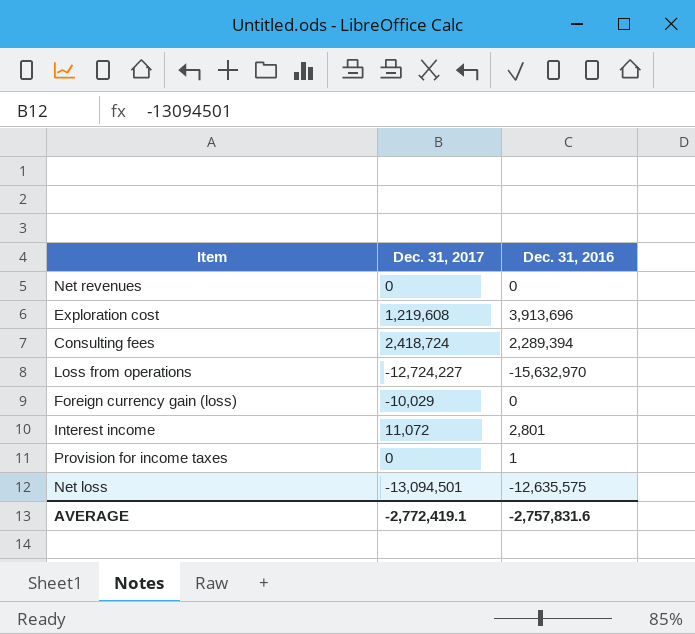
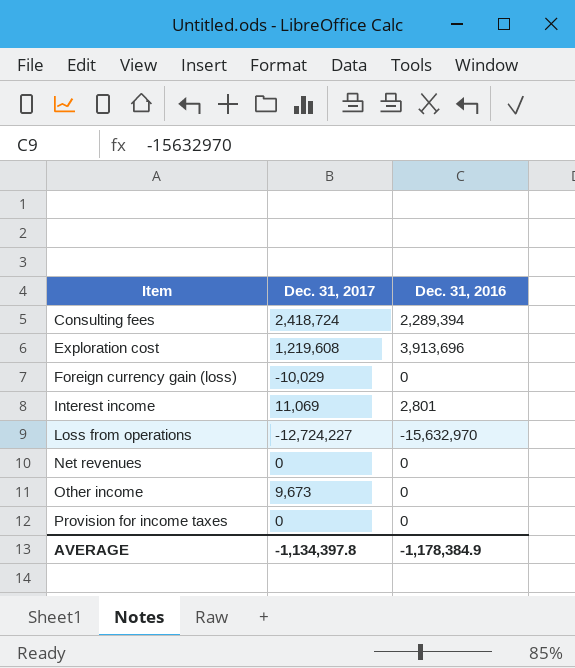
row order: none -> Item ascending
row Net loss: -13,094,501 | -12,635,575 -> none
Interest income | Dec. 31, 2017: 11,072 -> 11,069
row Other income: none -> 9,673 | 0
Provision for income taxes | Dec. 31, 2016: 1 -> 0
AVERAGE | Dec. 31, 2017: -2,772,419.1 -> -1,134,397.8
AVERAGE | Dec. 31, 2016: -2,757,831.6 -> -1,178,384.9

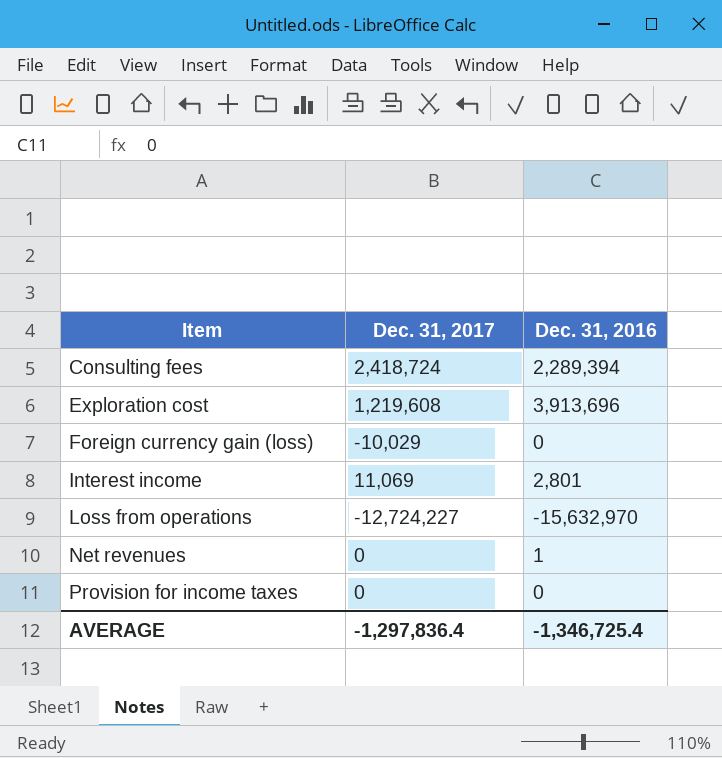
row Other income: 9,673 | 0 -> none
Net revenues | Dec. 31, 2016: 0 -> 1
AVERAGE | Dec. 31, 2017: -1,134,397.8 -> -1,297,836.4
AVERAGE | Dec. 31, 2016: -1,178,384.9 -> -1,346,725.4

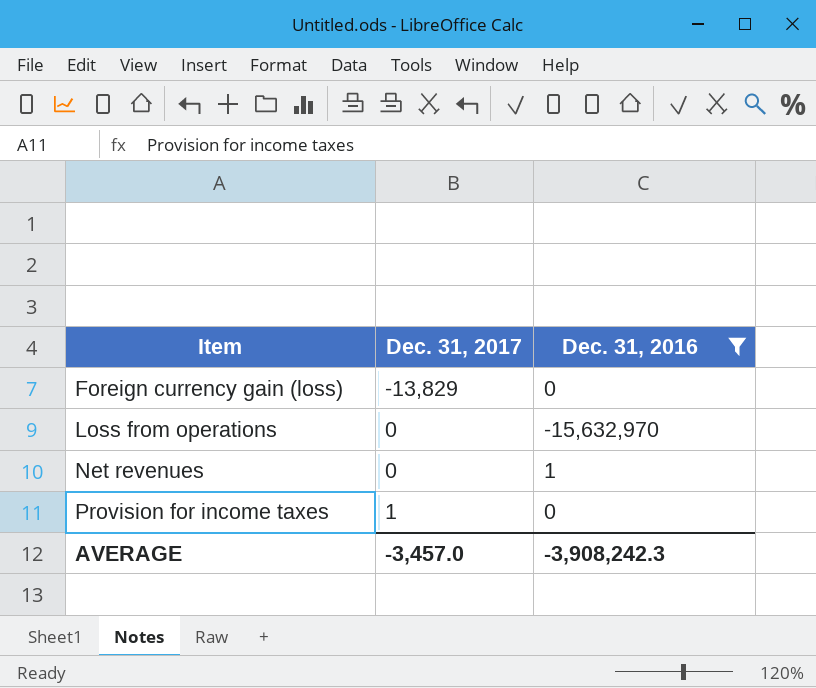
filter: none -> Dec. 31, 2016 <= 1
Foreign currency gain (loss) | Dec. 31, 2017: -10,029 -> -13,829
Loss from operations | Dec. 31, 2017: -12,724,227 -> 0
Provision for income taxes | Dec. 31, 2017: 0 -> 1
AVERAGE | Dec. 31, 2017: -1,297,836.4 -> -3,457.0
AVERAGE | Dec. 31, 2016: -1,346,725.4 -> -3,908,242.3

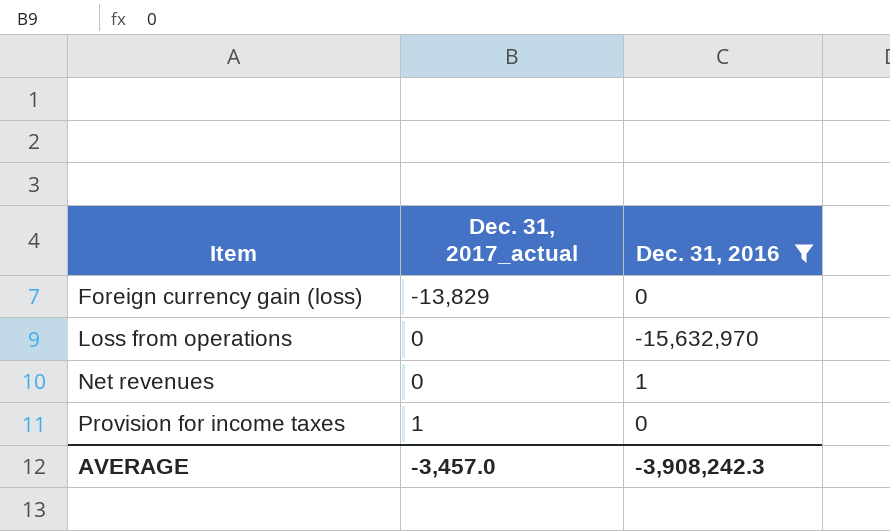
column name: Dec. 31, 2017 -> Dec. 31, 2017_actual

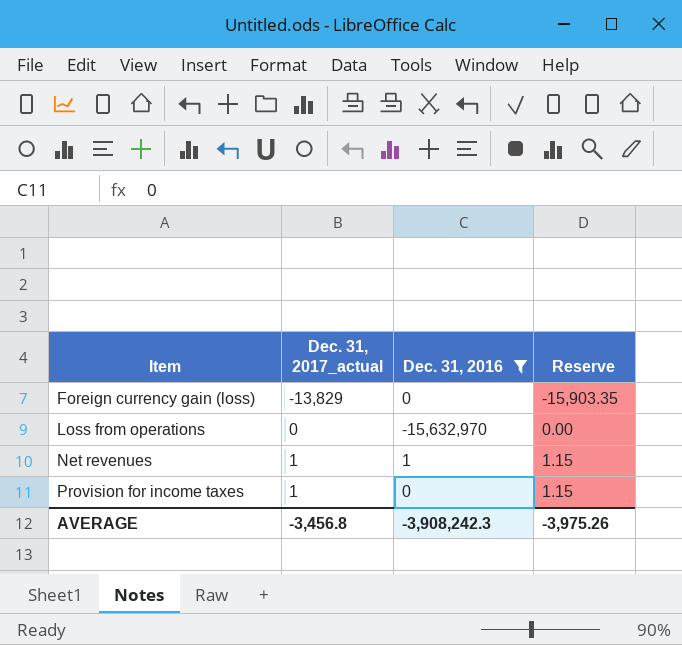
column Reserve | formula: none -> [Dec. 31, 2017_actual] * 1.15
Net revenues | Dec. 31, 2017_actual: 0 -> 1
AVERAGE | Dec. 31, 2017_actual: -3,457.0 -> -3,456.8

